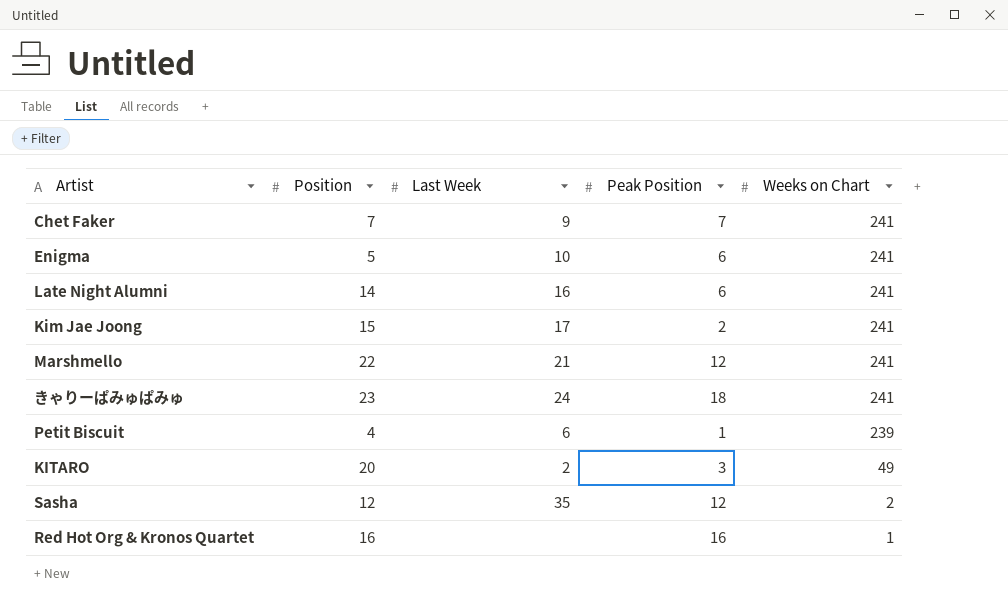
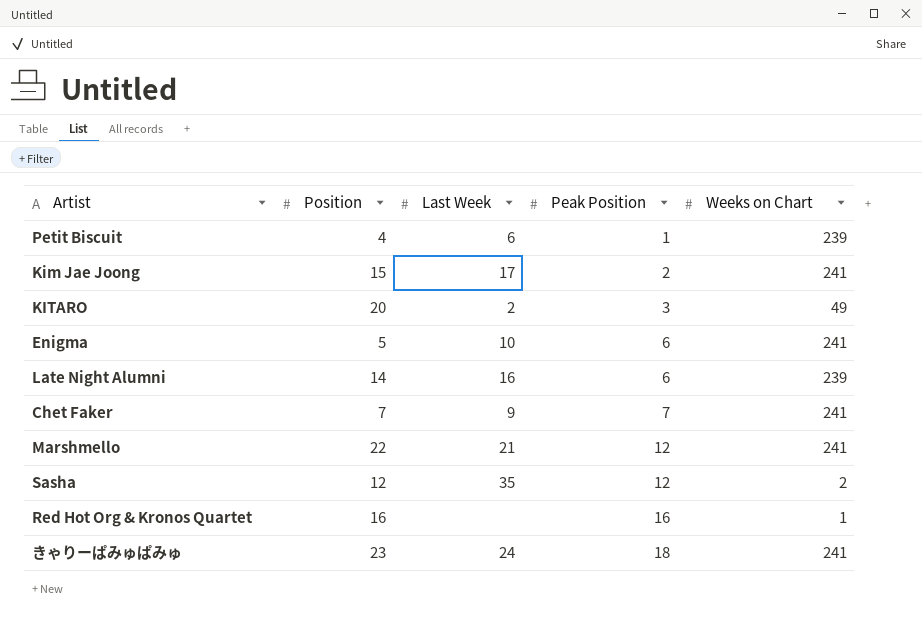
row order: Weeks on Chart descending -> Peak Position ascending
Late Night Alumni | Weeks on Chart: 241 -> 239

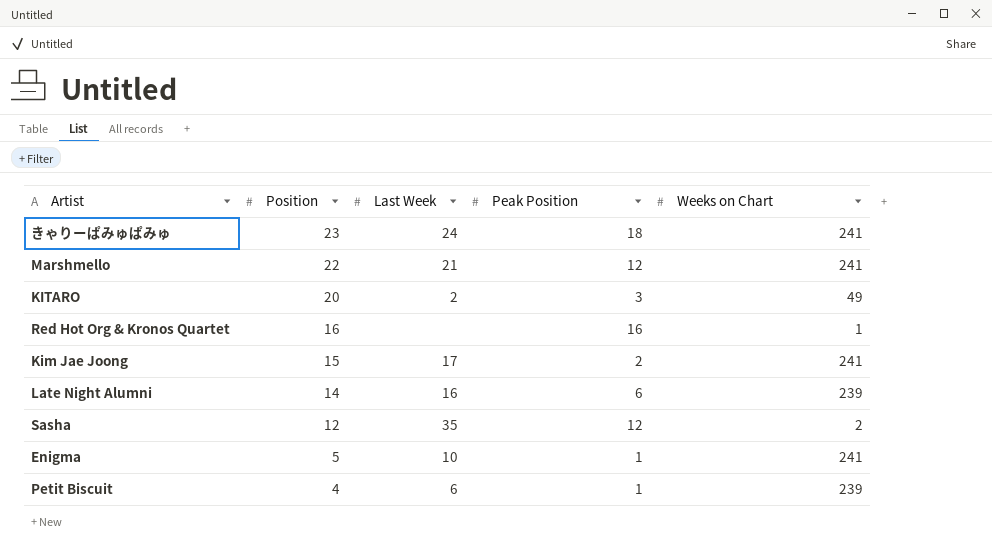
row order: Peak Position ascending -> Position descending
row Chet Faker: 7 | 9 | 7 | 241 -> none
Enigma | Peak Position: 6 -> 1

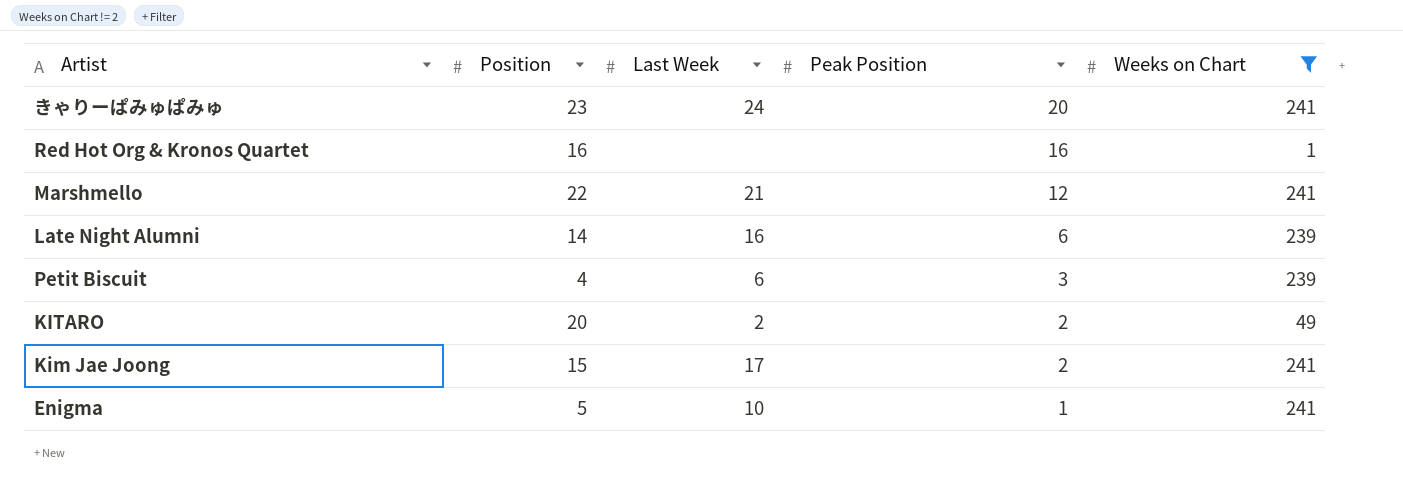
filter: none -> Weeks on Chart != 2
row order: Position descending -> Peak Position descending
きゃりーぱみゅぱみゅ | Peak Position: 18 -> 20
Petit Biscuit | Peak Position: 1 -> 3
KITARO | Peak Position: 3 -> 2

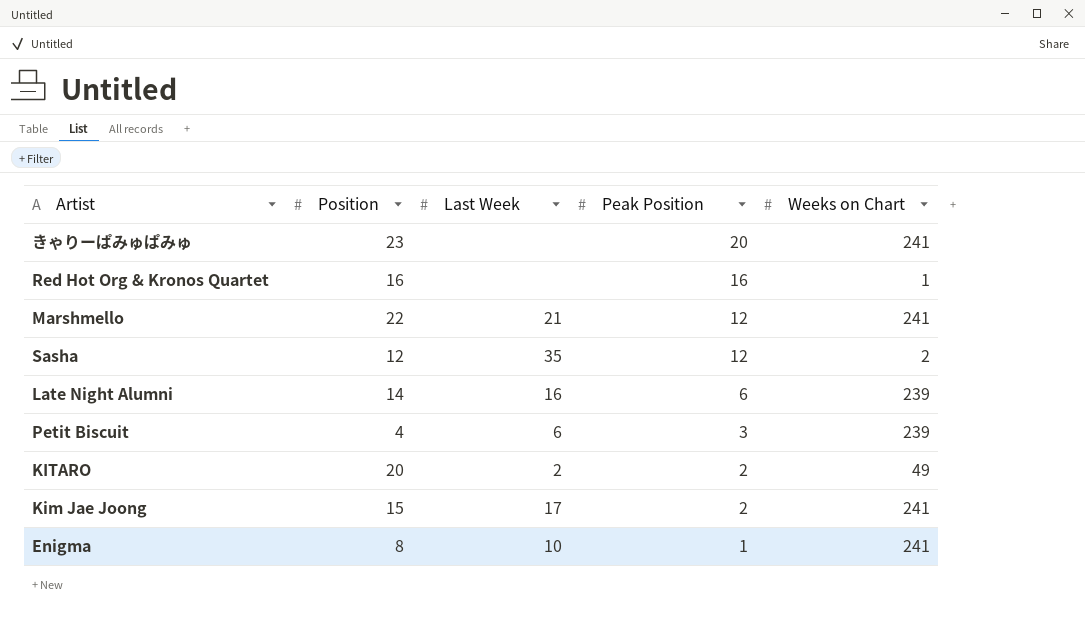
filter: Weeks on Chart != 2 -> none
きゃりーぱみゅぱみゅ | Last Week: 24 -> none
Enigma | Position: 5 -> 8

